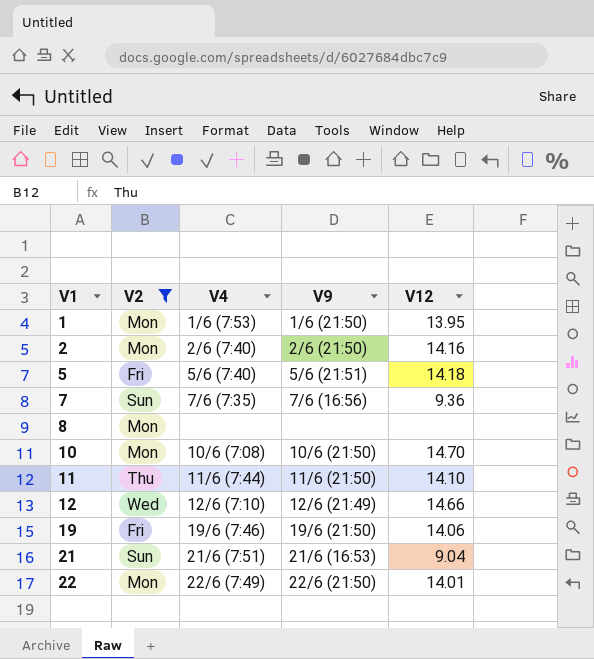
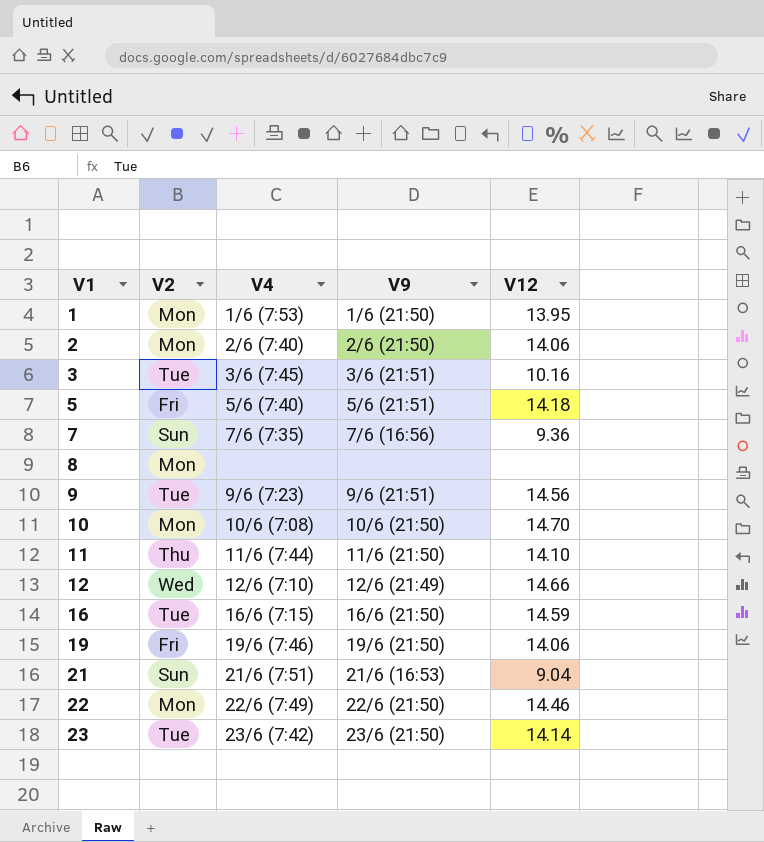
filter: V2 != Tue -> none
2 | V12: 14.16 -> 14.06
22 | V12: 14.01 -> 14.46

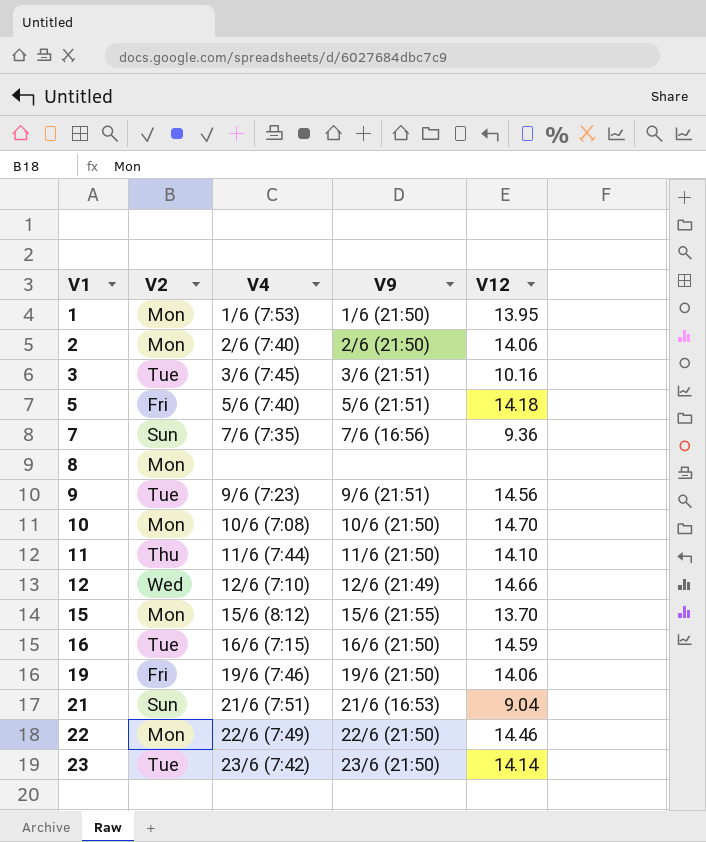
row 15: none -> Mon | 15/6 (8:12) | 15/6 (21:55) | 13.70

